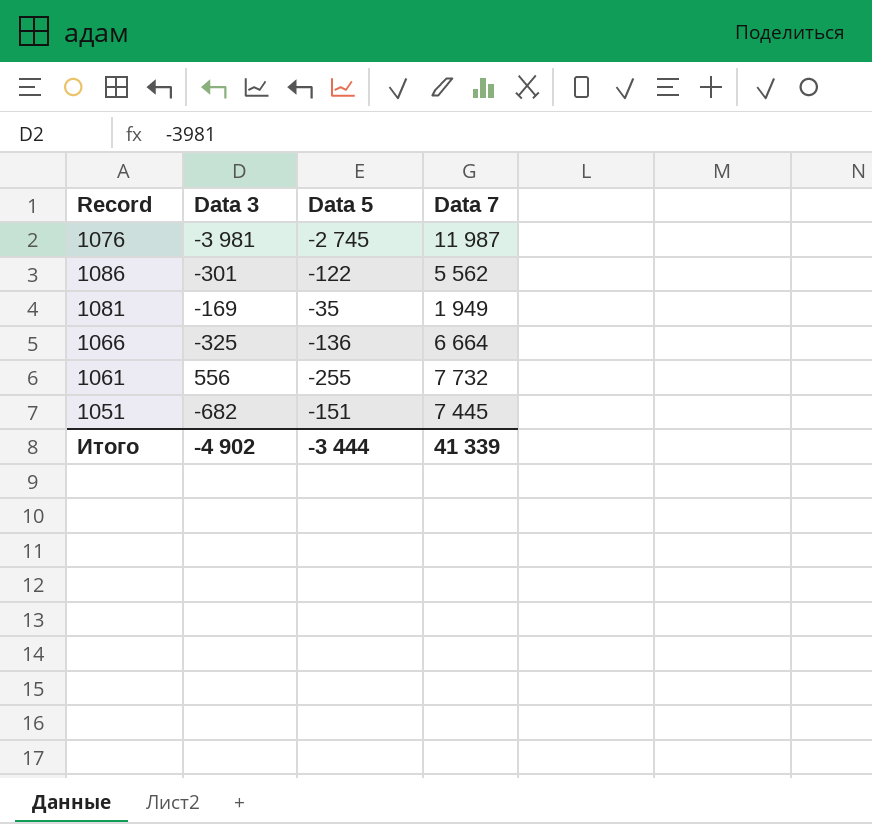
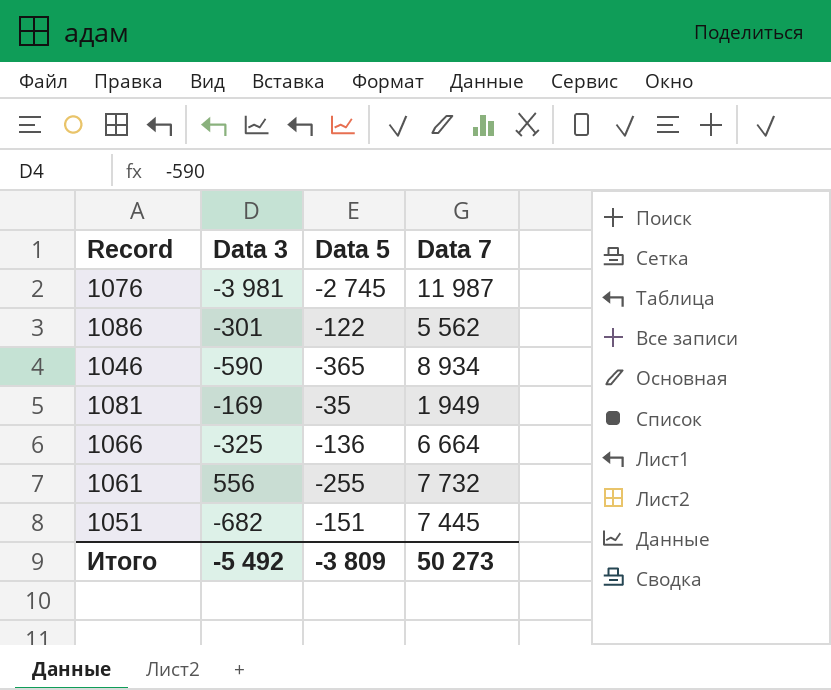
row 1046: none -> -590 | -365 | 8 934
Итого | Data 3: -4 902 -> -5 492
Итого | Data 5: -3 444 -> -3 809
Итого | Data 7: 41 339 -> 50 273

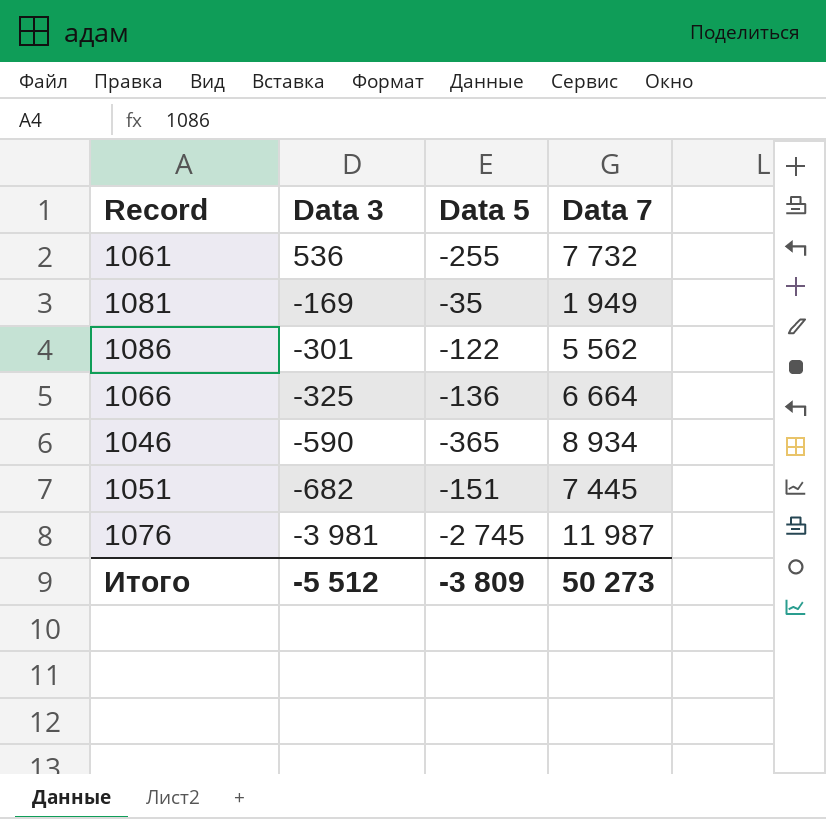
row order: none -> Data 3 descending
1061 | Data 3: 556 -> 536
Итого | Data 3: -5 492 -> -5 512

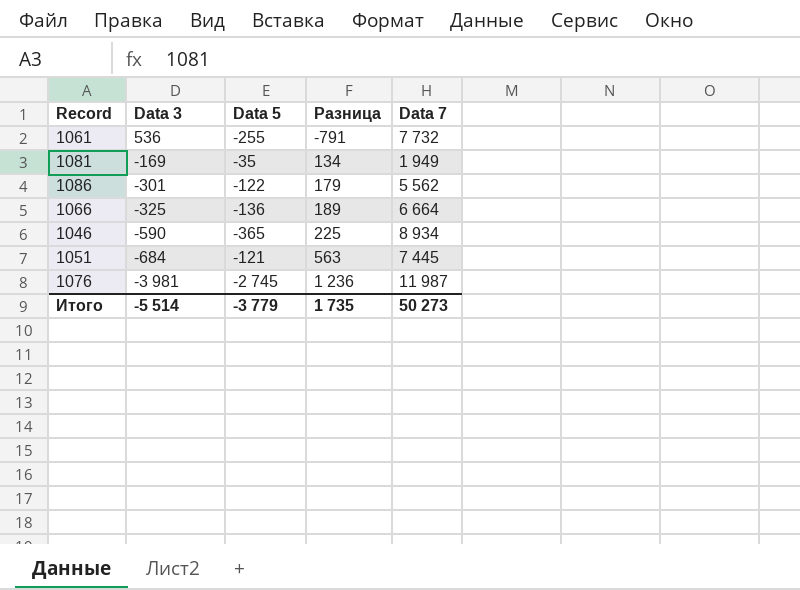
column Разница | formula: none -> [Data 5] - [Data 3]
1051 | Data 3: -682 -> -684
1051 | Data 5: -151 -> -121
Итого | Data 3: -5 512 -> -5 514
Итого | Data 5: -3 809 -> -3 779

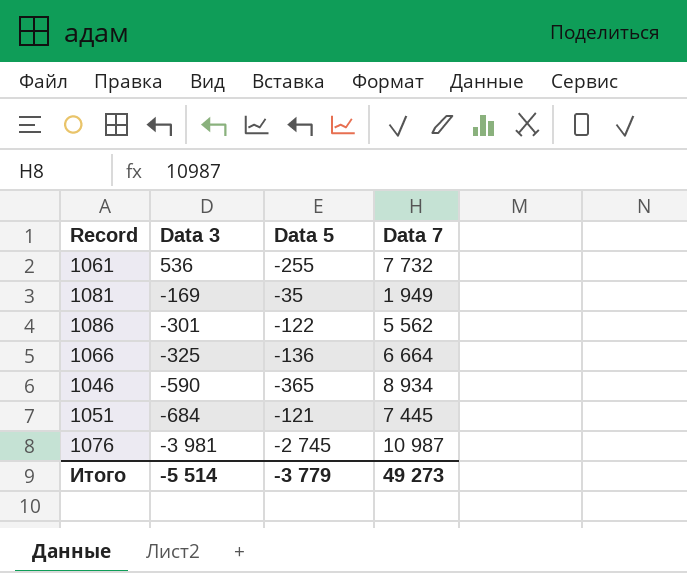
column Разница | formula: [Data 5] - [Data 3] -> none
1076 | Data 7: 11 987 -> 10 987
Итого | Data 7: 50 273 -> 49 273

